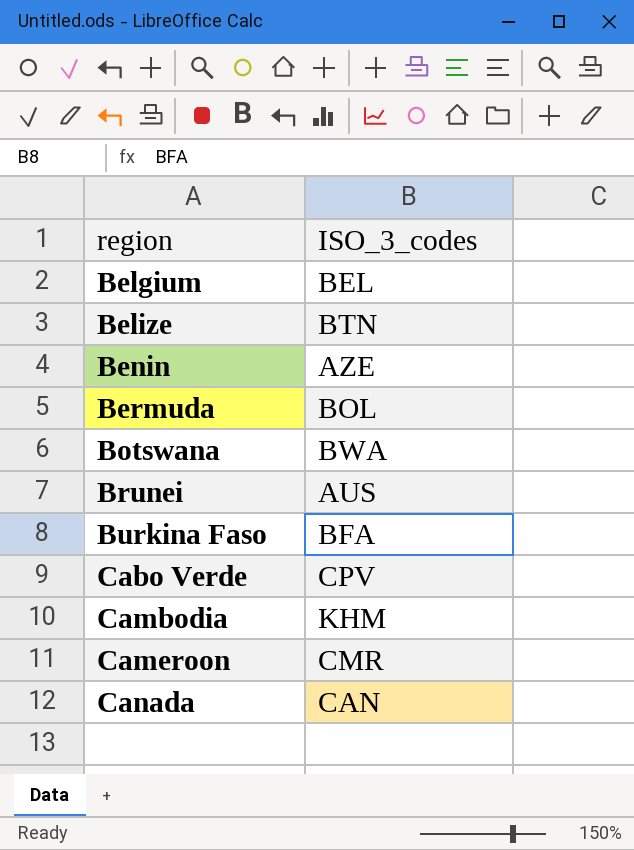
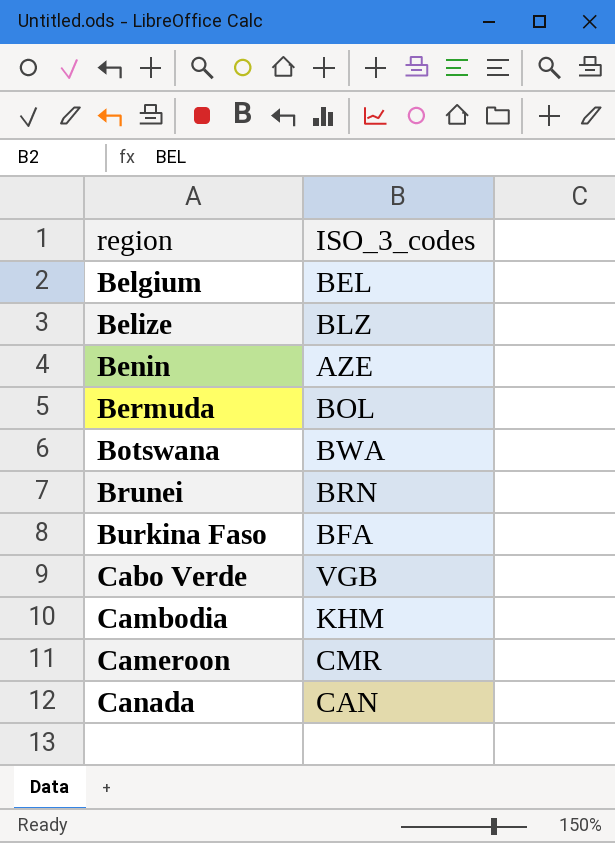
Belize | ISO_3_codes: BTN -> BLZ
Brunei | ISO_3_codes: AUS -> BRN
Cabo Verde | ISO_3_codes: CPV -> VGB

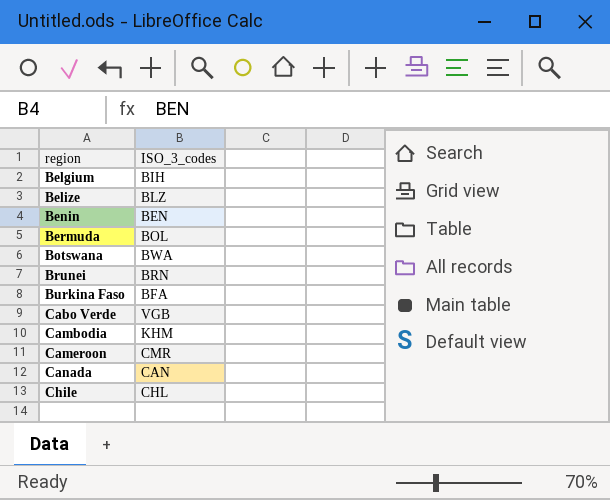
Belgium | ISO_3_codes: BEL -> BIH
Benin | ISO_3_codes: AZE -> BEN
row Chile: none -> CHL

